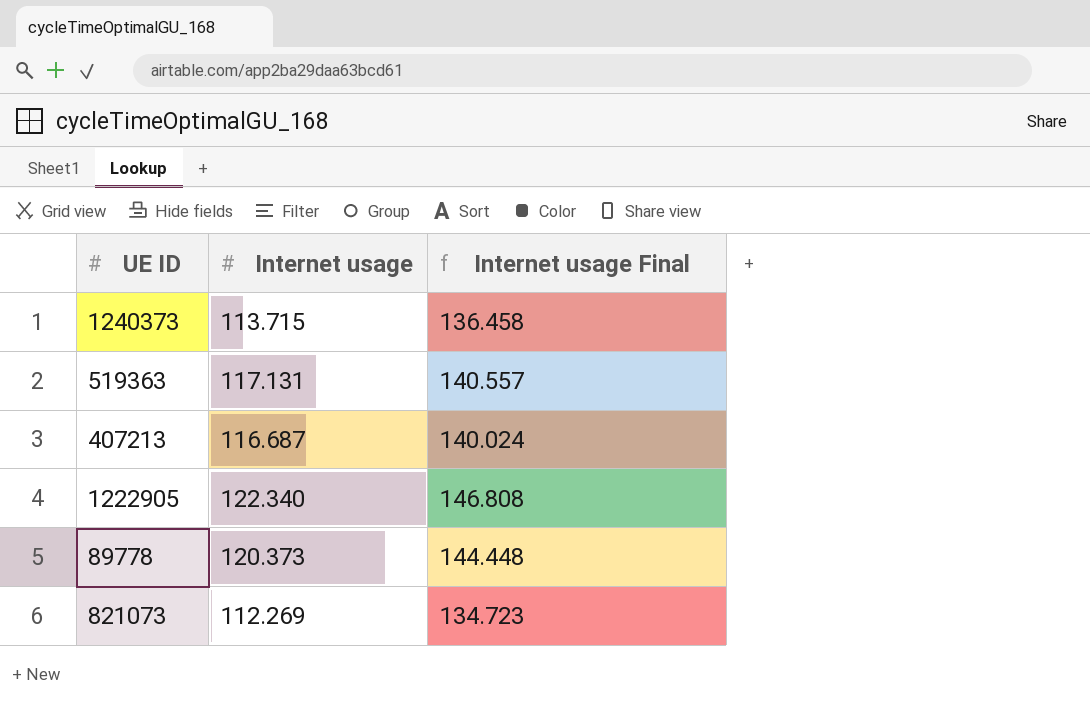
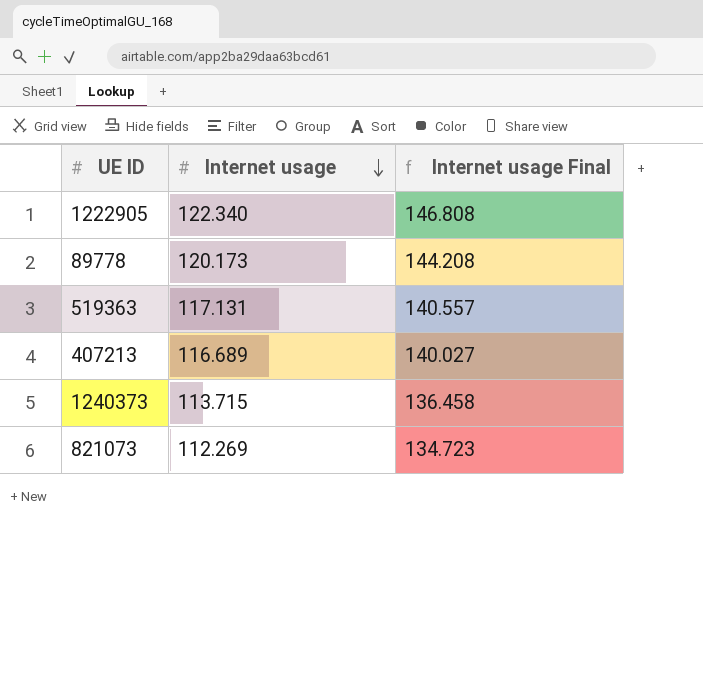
row order: none -> Internet usage descending
89778 | Internet usage: 120.373 -> 120.173
89778 | Internet usage Final: 144.448 -> 144.208
407213 | Internet usage: 116.687 -> 116.689
407213 | Internet usage Final: 140.024 -> 140.027

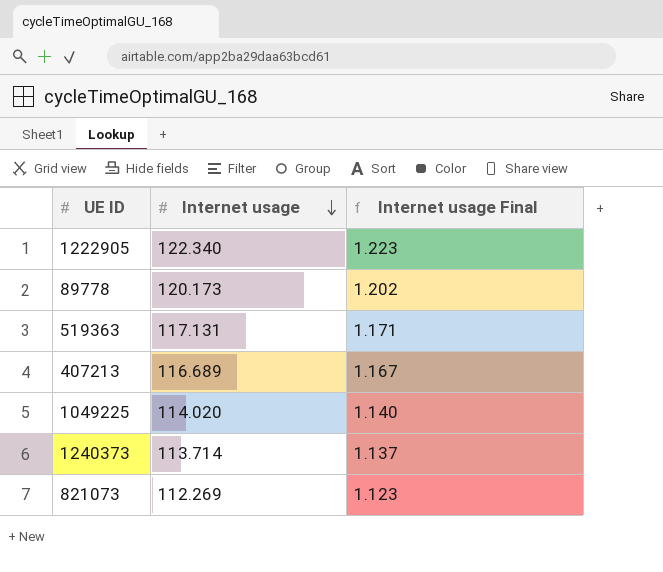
column Internet usage Final | formula: [Internet usage] * 1.2 -> [Internet usage] * 0.01
row 1049225: none -> 114.020 | 1.140
1240373 | Internet usage: 113.715 -> 113.714

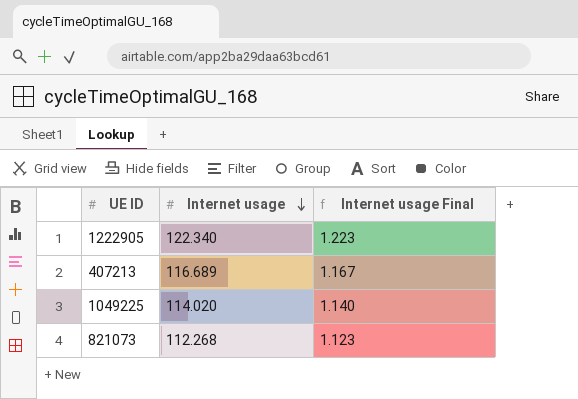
row 89778: 120.173 | 1.202 -> none
row 519363: 117.131 | 1.171 -> none
row 1240373: 113.714 | 1.137 -> none
821073 | Internet usage: 112.269 -> 112.268

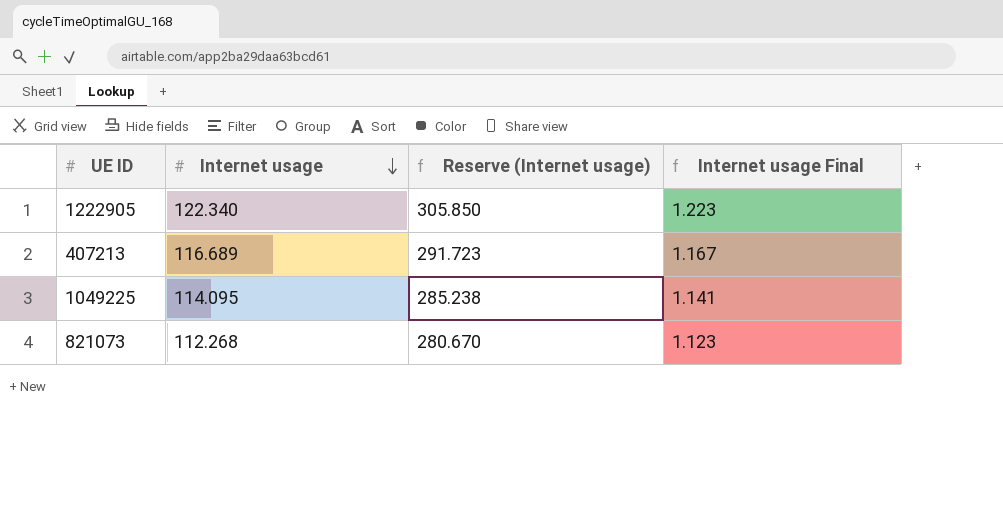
column Reserve (Internet usage) | formula: none -> [Internet usage] * 2.5
1049225 | Internet usage: 114.020 -> 114.095
1049225 | Internet usage Final: 1.140 -> 1.141

